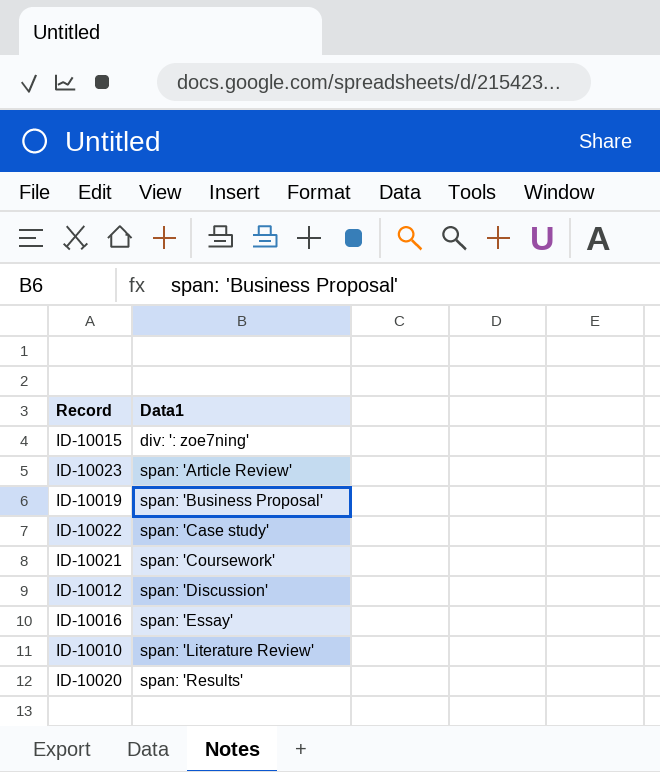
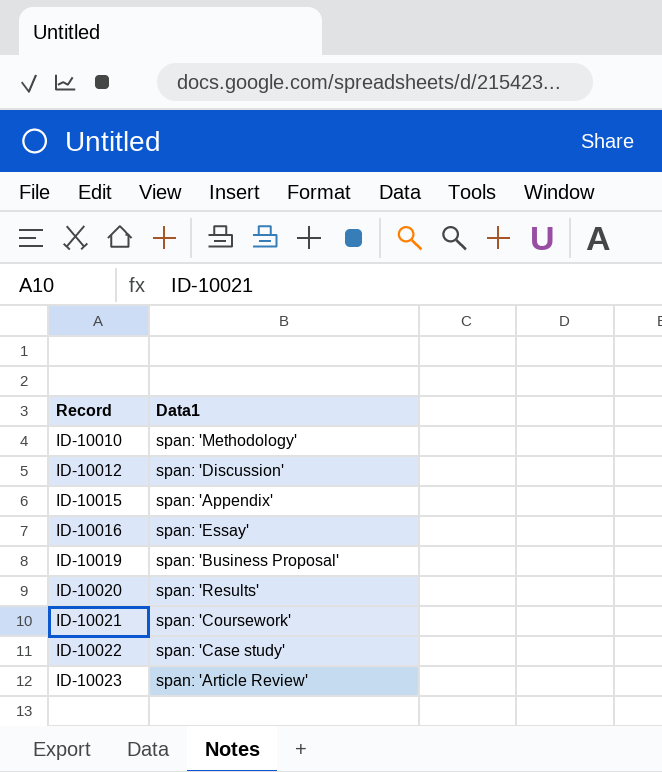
row order: Data1 ascending -> Record ascending
ID-10010 | Data1: span: 'Literature Review' -> span: 'Methodology'
ID-10015 | Data1: div: ': zoe7ning' -> span: 'Appendix'

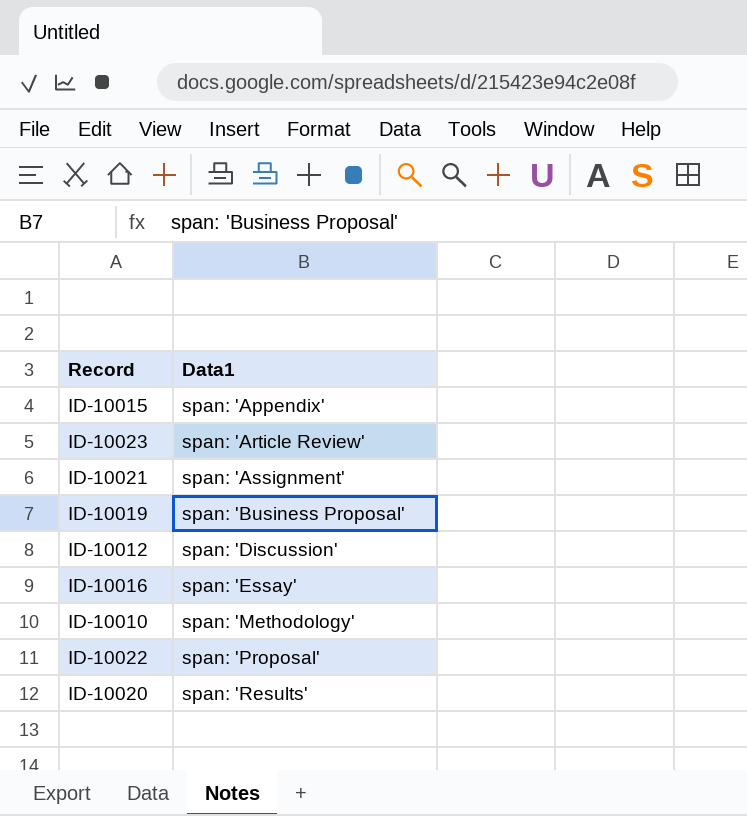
row order: Record ascending -> Data1 ascending
ID-10021 | Data1: span: 'Coursework' -> span: 'Assignment'
ID-10022 | Data1: span: 'Case study' -> span: 'Proposal'

